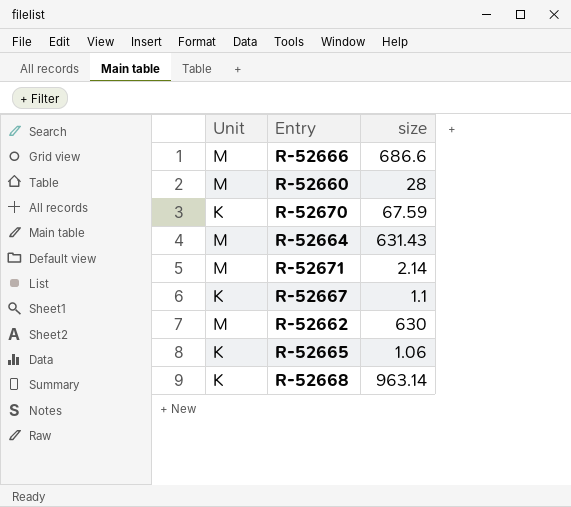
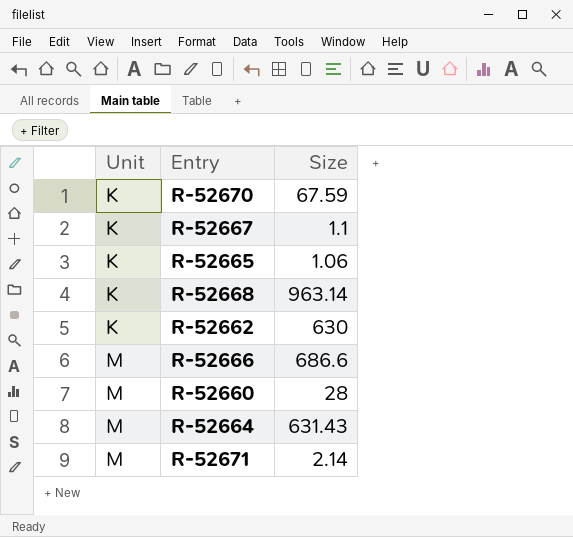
row order: none -> Unit ascending
column name: size -> Size
R-52662 | Unit: M -> K

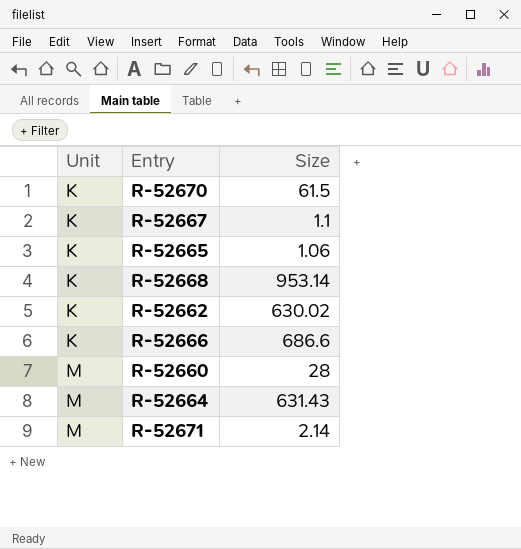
R-52670 | Size: 67.59 -> 61.5
R-52668 | Size: 963.14 -> 953.14
R-52662 | Size: 630 -> 630.02
R-52666 | Unit: M -> K

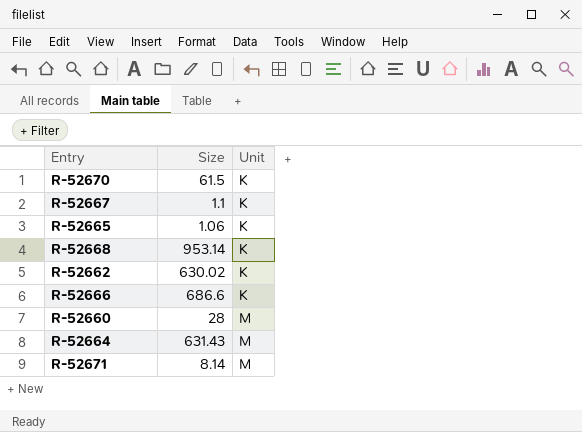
column Unit | position: 1 -> 3
R-52671 | Size: 2.14 -> 8.14

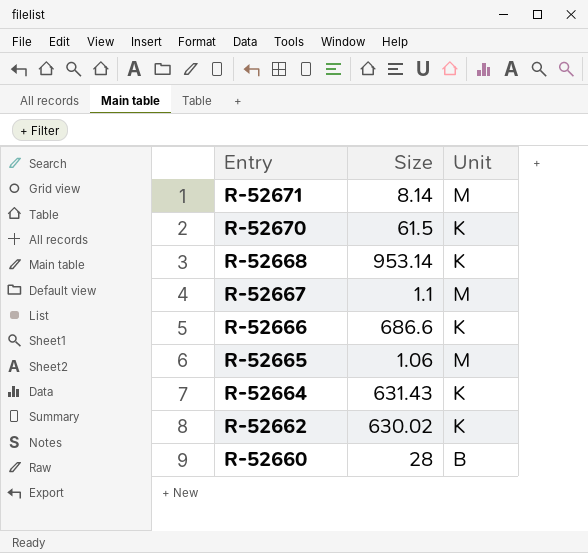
row order: Unit ascending -> Entry descending
R-52667 | Unit: K -> M
R-52665 | Unit: K -> M
R-52664 | Unit: M -> K
R-52660 | Unit: M -> B

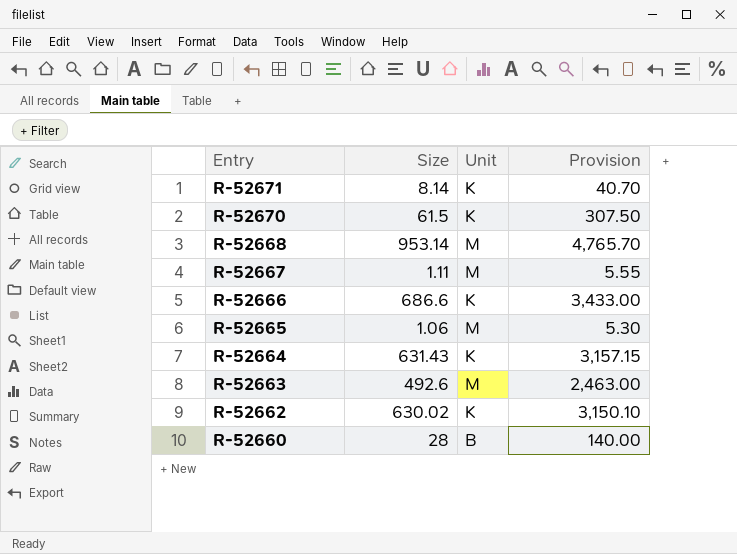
column Provision | formula: none -> [Size] * 5
R-52671 | Unit: M -> K
R-52668 | Unit: K -> M
R-52667 | Size: 1.1 -> 1.11
row R-52663: none -> 492.6 | M | 2,463.00

